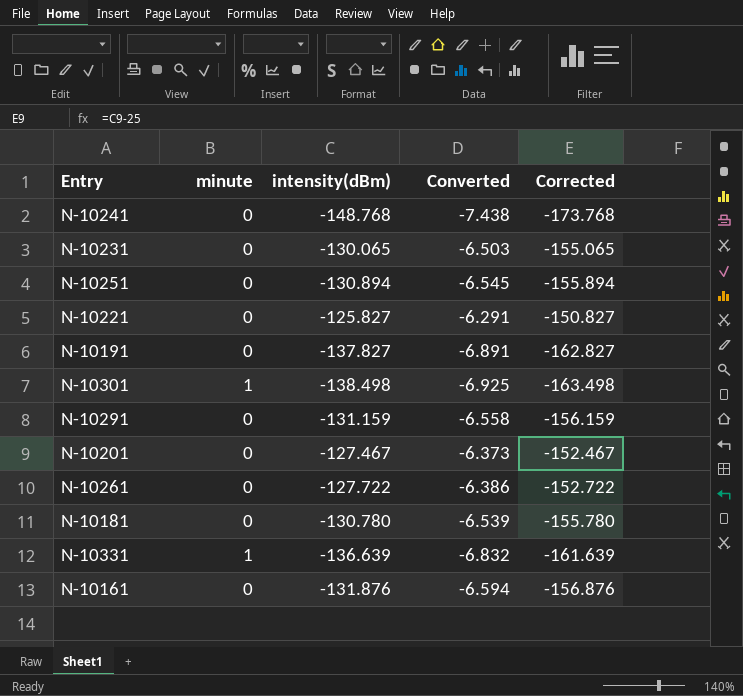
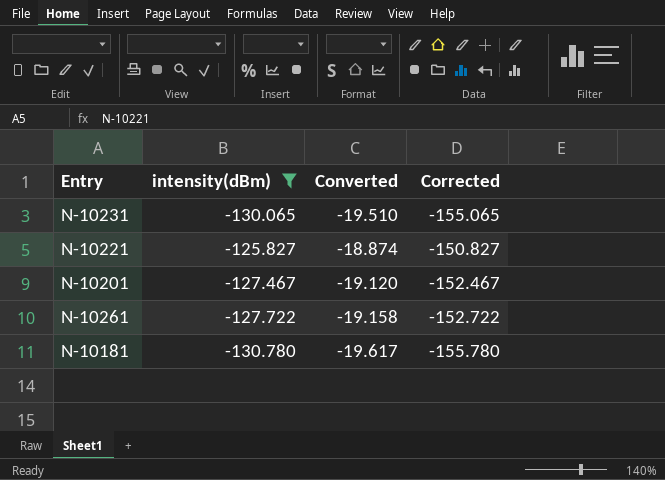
filter: none -> intensity(dBm) >= -130.780
column minute | position: 2 -> none
column Converted | formula: [intensity(dBm)] * 0.05 -> [intensity(dBm)] * 0.15

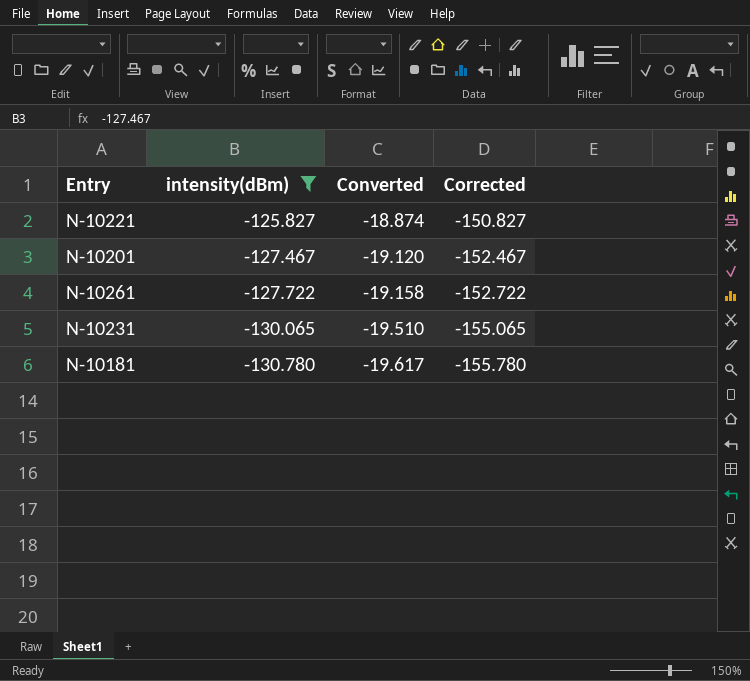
row order: none -> intensity(dBm) descending

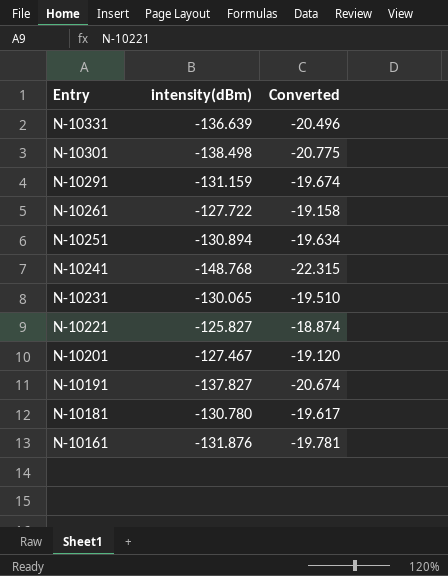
filter: intensity(dBm) >= -130.780 -> none
row order: intensity(dBm) descending -> Entry descending
column Corrected | formula: [intensity(dBm)] - 25 -> none

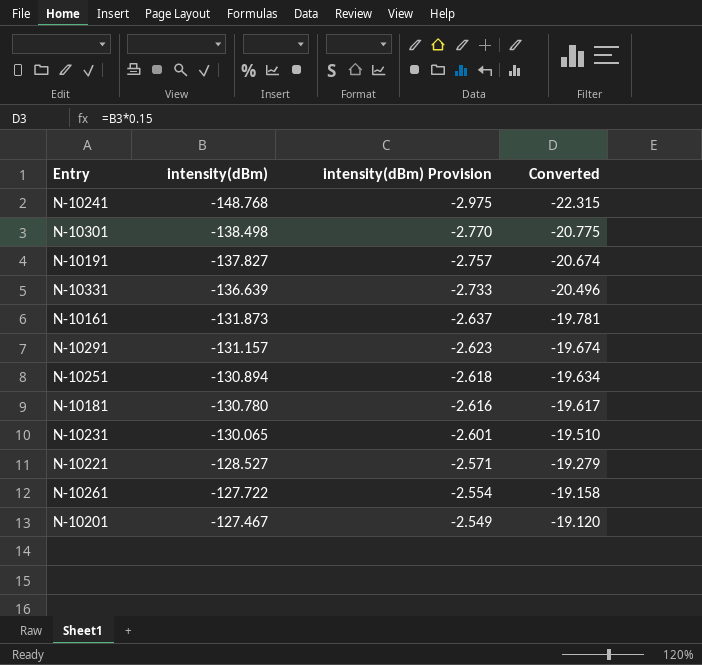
row order: Entry descending -> intensity(dBm) ascending
column intensity(dBm) Provision | formula: none -> [intensity(dBm)] * 0.02
N-10161 | intensity(dBm): -131.876 -> -131.873
N-10291 | intensity(dBm): -131.159 -> -131.157
N-10221 | intensity(dBm): -125.827 -> -128.527
N-10221 | Converted: -18.874 -> -19.279

